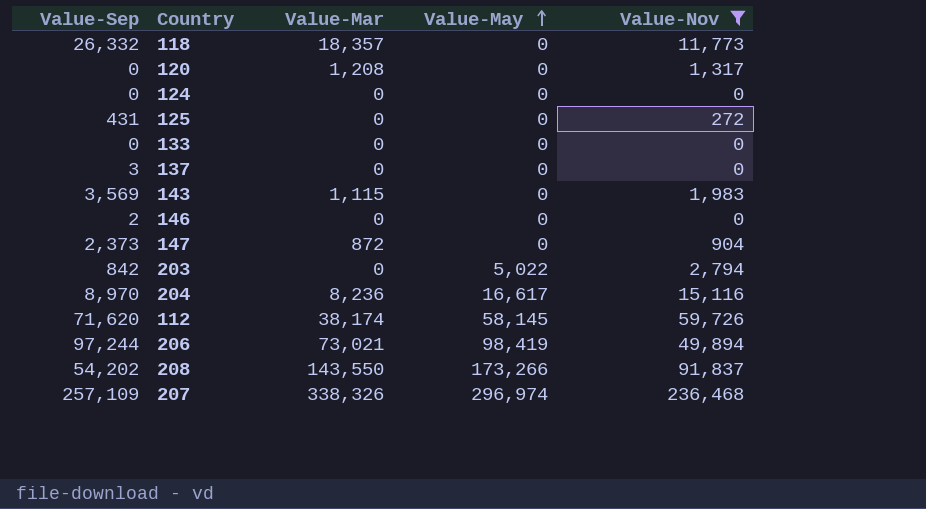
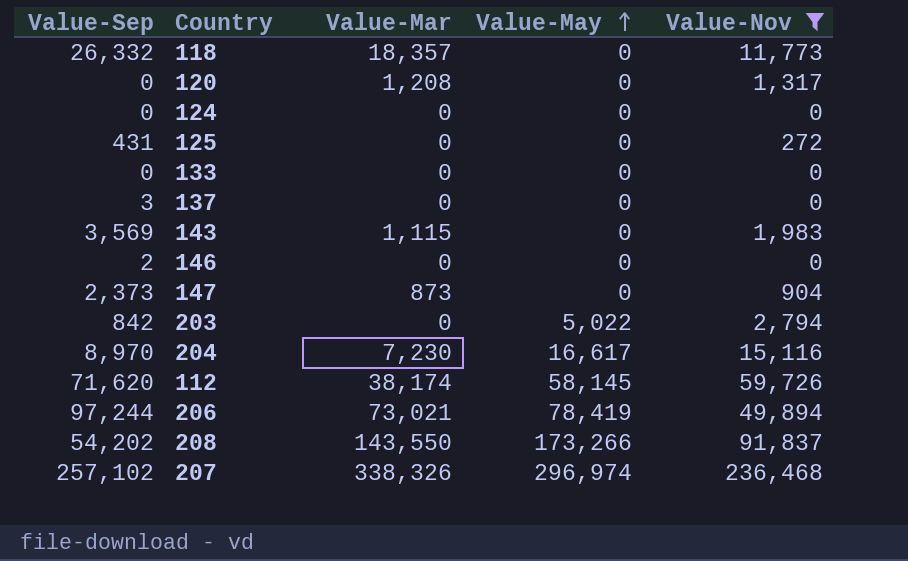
147 | Value-Mar: 872 -> 873
204 | Value-Mar: 8,236 -> 7,230
206 | Value-May: 98,419 -> 78,419
207 | Value-Sep: 257,109 -> 257,102

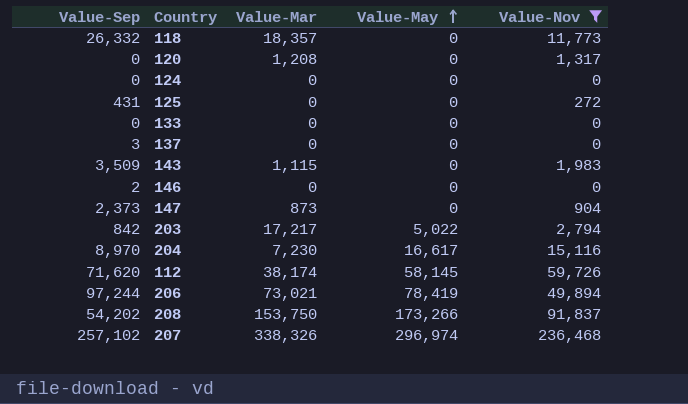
143 | Value-Sep: 3,569 -> 3,509
203 | Value-Mar: 0 -> 17,217
208 | Value-Mar: 143,550 -> 153,750

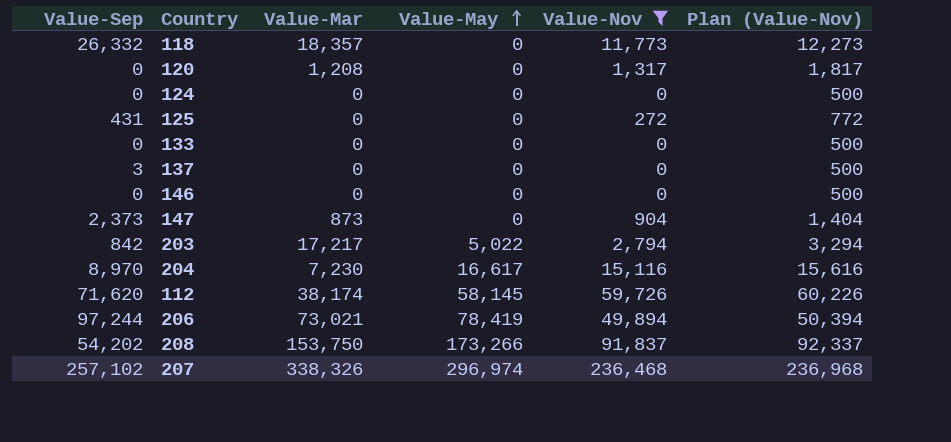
column Plan (Value-Nov) | formula: none -> [Value-Nov] + 500
row 143: 3,509 | 1,115 | 0 | 1,983 -> none
146 | Value-Sep: 2 -> 0

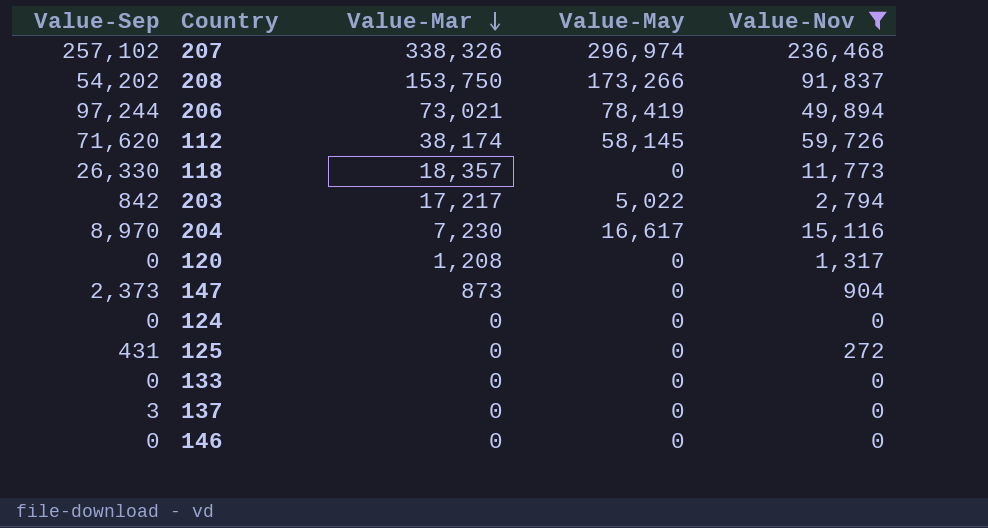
row order: Value-May ascending -> Value-Mar descending
column Plan (Value-Nov) | formula: [Value-Nov] + 500 -> none
118 | Value-Sep: 26,332 -> 26,330

